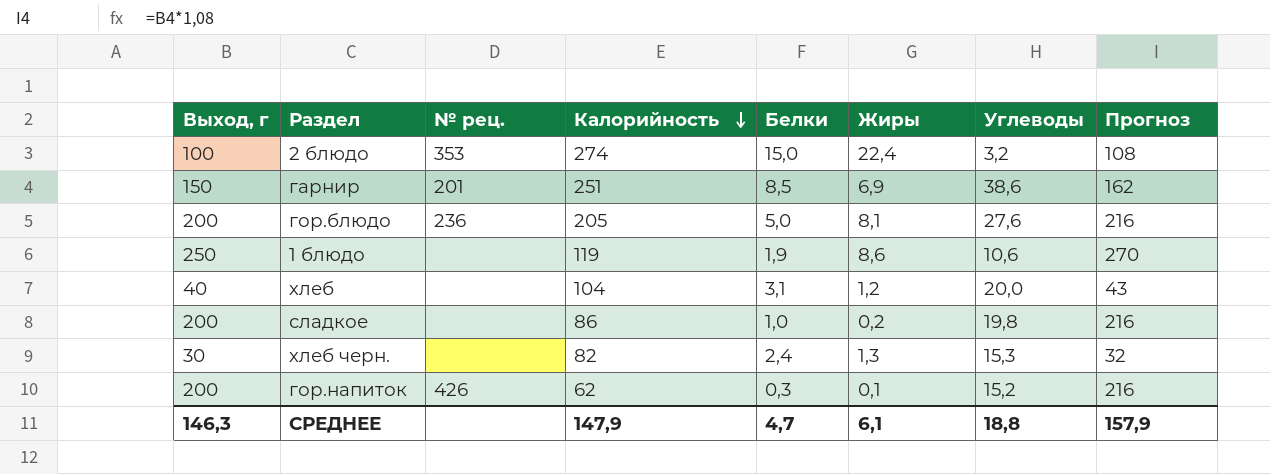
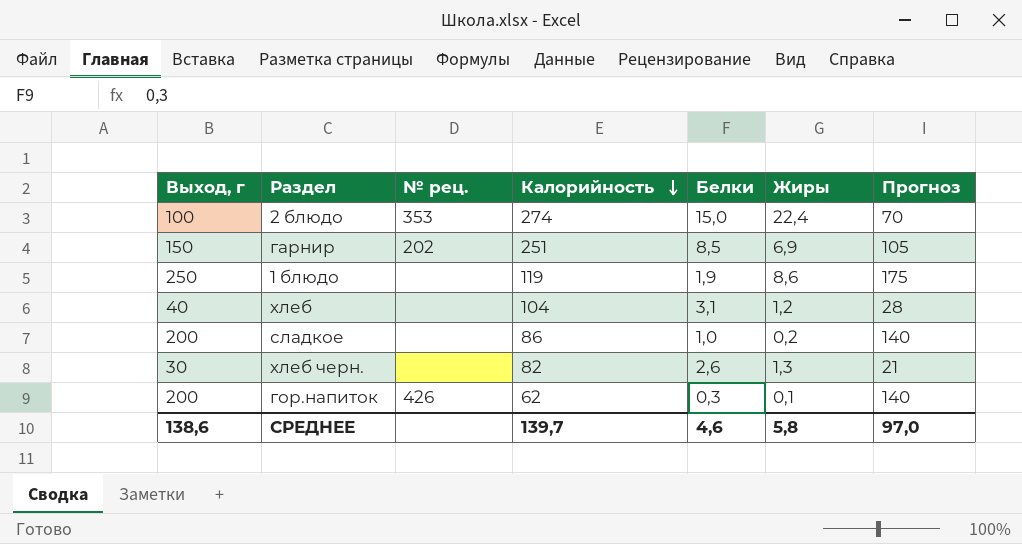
column Углеводы | position: 7 -> none
column Прогноз | formula: [Выход, г] * 1,08 -> [Выход, г] * 0,7
row гор.блюдо: 200 | 236 | 205 | 5,0 | 8,1 | 27,6 | 216 -> none
гарнир | № рец.: 201 -> 202
хлеб черн. | Белки: 2,4 -> 2,6
СРЕДНЕЕ | Выход, г: 146,3 -> 138,6
СРЕДНЕЕ | Калорийность: 147,9 -> 139,7
СРЕДНЕЕ | Белки: 4,7 -> 4,6
СРЕДНЕЕ | Жиры: 6,1 -> 5,8
СРЕДНЕЕ | Прогноз: 157,9 -> 97,0

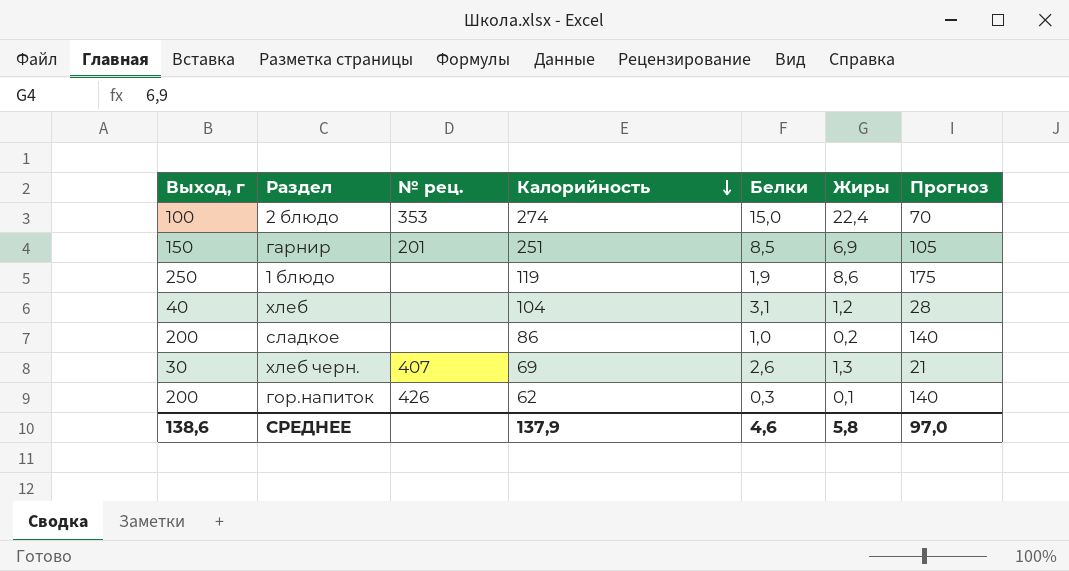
гарнир | № рец.: 202 -> 201
хлеб черн. | № рец.: none -> 407
хлеб черн. | Калорийность: 82 -> 69
СРЕДНЕЕ | Калорийность: 139,7 -> 137,9

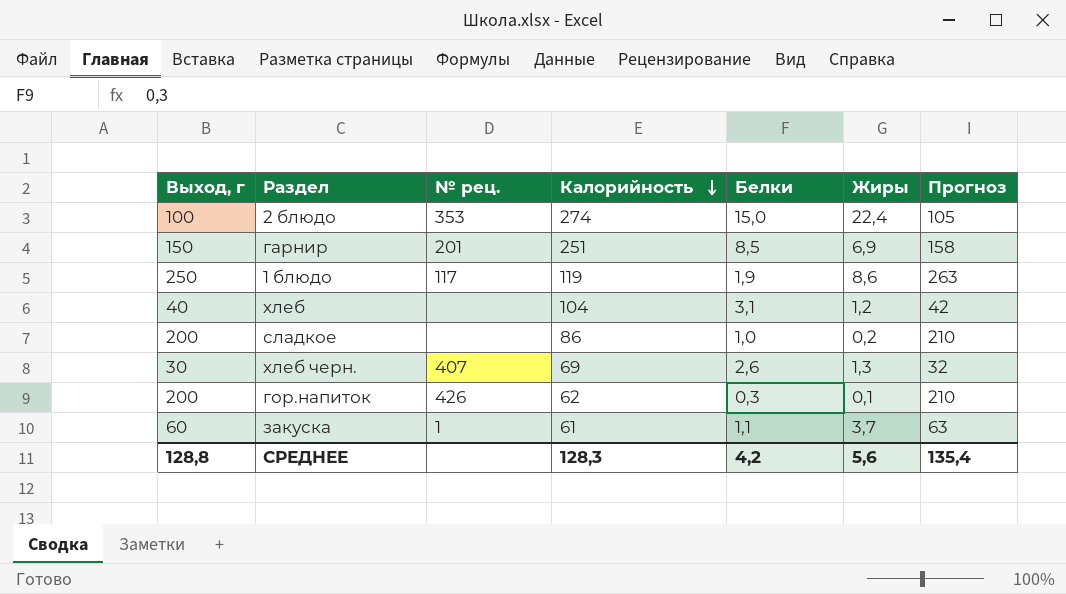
column Прогноз | formula: [Выход, г] * 0,7 -> [Выход, г] * 1,05
1 блюдо | № рец.: none -> 117
row закуска: none -> 60 | 1 | 61 | 1,1 | 3,7 | 63
СРЕДНЕЕ | Выход, г: 138,6 -> 128,8
СРЕДНЕЕ | Калорийность: 137,9 -> 128,3
СРЕДНЕЕ | Белки: 4,6 -> 4,2
СРЕДНЕЕ | Жиры: 5,8 -> 5,6
СРЕДНЕЕ | Прогноз: 97,0 -> 135,4

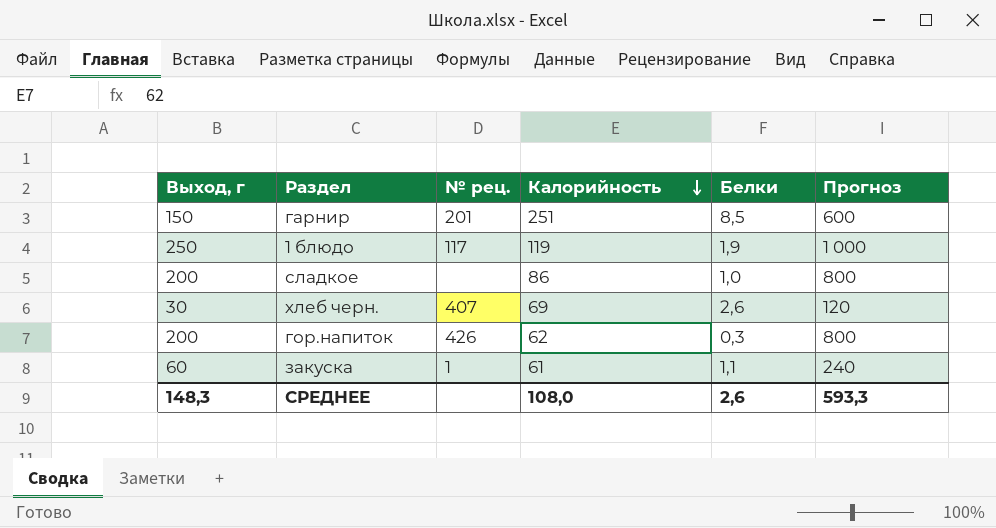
column Жиры | position: 6 -> none
column Прогноз | formula: [Выход, г] * 1,05 -> [Выход, г] * 4
row 2 блюдо: 100 | 353 | 274 | 15,0 | 22,4 | 105 -> none
row хлеб: 40 | none | 104 | 3,1 | 1,2 | 42 -> none
СРЕДНЕЕ | Выход, г: 128,8 -> 148,3
СРЕДНЕЕ | Калорийность: 128,3 -> 108,0
СРЕДНЕЕ | Белки: 4,2 -> 2,6
СРЕДНЕЕ | Прогноз: 135,4 -> 593,3

